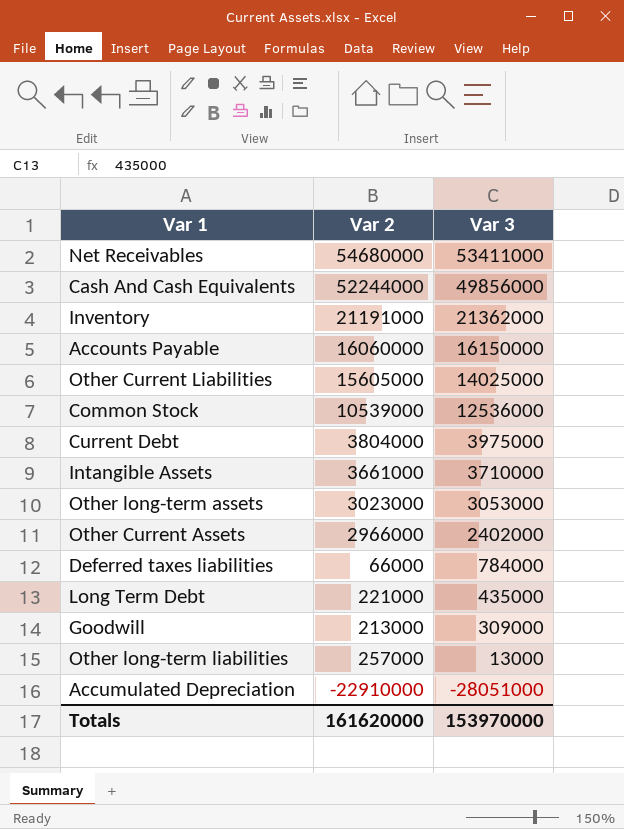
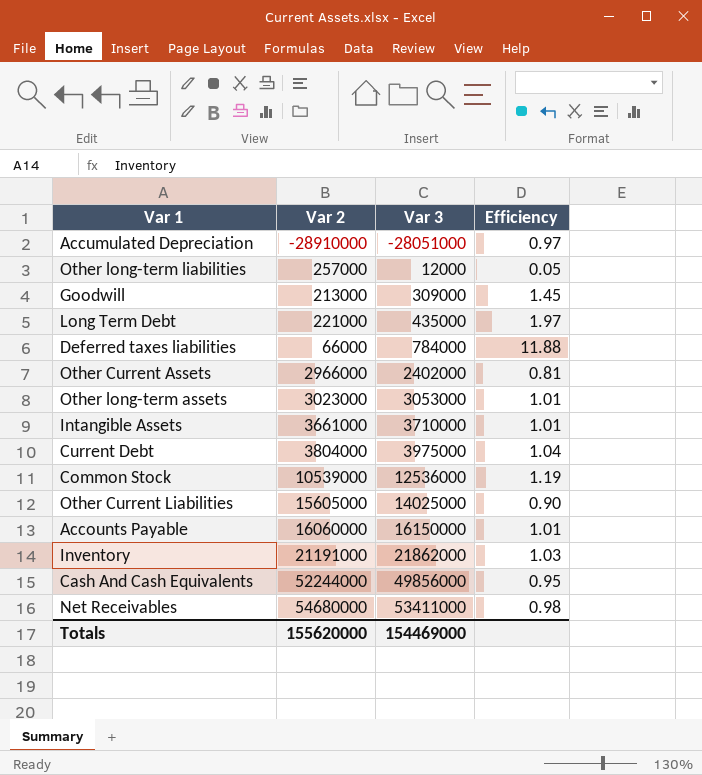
row order: Var 3 descending -> Var 3 ascending
column Efficiency | formula: none -> [Var 3] / [Var 2]
Accumulated Depreciation | Var 2: -22910000 -> -28910000
Other long-term liabilities | Var 3: 13000 -> 12000
Inventory | Var 3: 21362000 -> 21862000
Totals | Var 2: 161620000 -> 155620000
Totals | Var 3: 153970000 -> 154469000

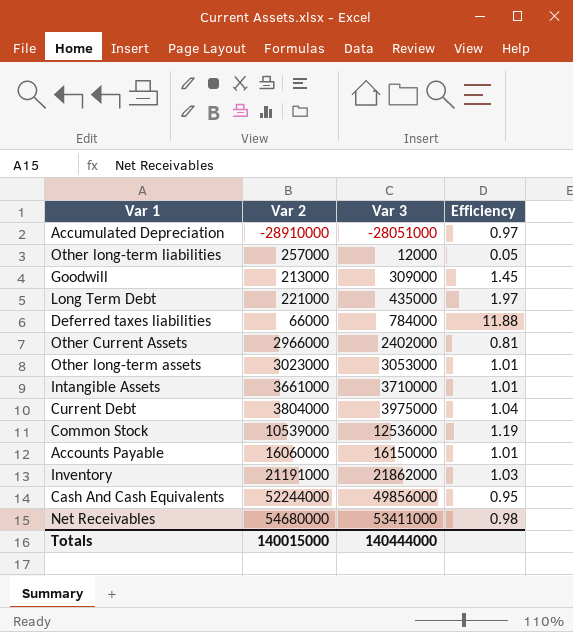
row Other Current Liabilities: 15605000 | 14025000 | 0.90 -> none
Totals | Var 2: 155620000 -> 140015000
Totals | Var 3: 154469000 -> 140444000

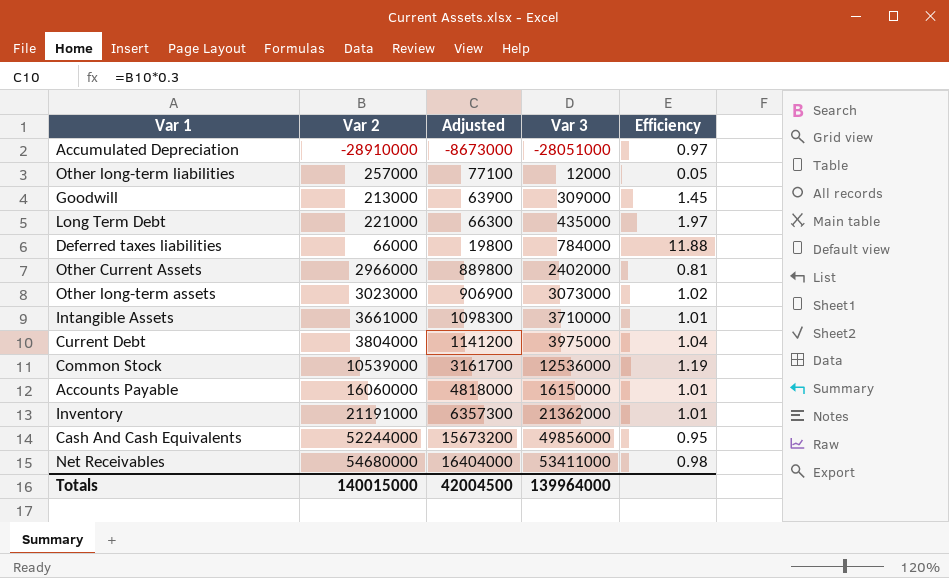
column Adjusted | formula: none -> [Var 2] * 0.3
Other long-term assets | Var 3: 3053000 -> 3073000
Other long-term assets | Efficiency: 1.01 -> 1.02
Inventory | Var 3: 21862000 -> 21362000
Inventory | Efficiency: 1.03 -> 1.01
Totals | Var 3: 140444000 -> 139964000

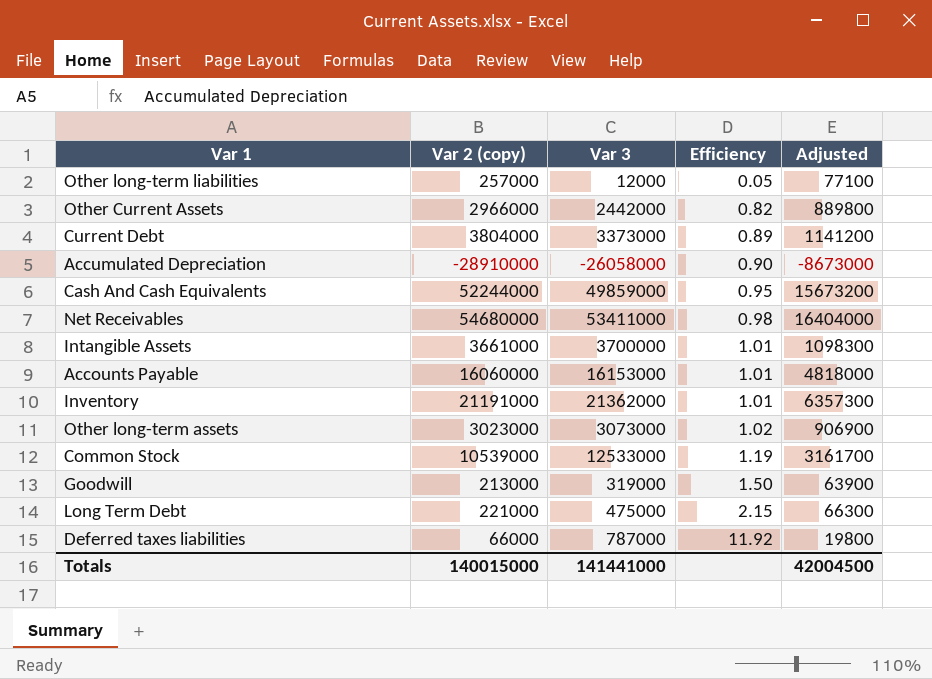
row order: Var 3 ascending -> Efficiency ascending
column name: Var 2 -> Var 2 (copy)
column Adjusted | position: 3 -> 5
Other Current Assets | Var 3: 2402000 -> 2442000
Other Current Assets | Efficiency: 0.81 -> 0.82
Current Debt | Var 3: 3975000 -> 3373000
Current Debt | Efficiency: 1.04 -> 0.89
Accumulated Depreciation | Var 3: -28051000 -> -26058000
Accumulated Depreciation | Efficiency: 0.97 -> 0.90
Cash And Cash Equivalents | Var 3: 49856000 -> 49859000
Intangible Assets | Var 3: 3710000 -> 3700000
Accounts Payable | Var 3: 16150000 -> 16153000
Common Stock | Var 3: 12536000 -> 12533000
Goodwill | Var 3: 309000 -> 319000
Goodwill | Efficiency: 1.45 -> 1.50
Long Term Debt | Var 3: 435000 -> 475000
Long Term Debt | Efficiency: 1.97 -> 2.15
Deferred taxes liabilities | Var 3: 784000 -> 787000
Deferred taxes liabilities | Efficiency: 11.88 -> 11.92
Totals | Var 3: 139964000 -> 141441000

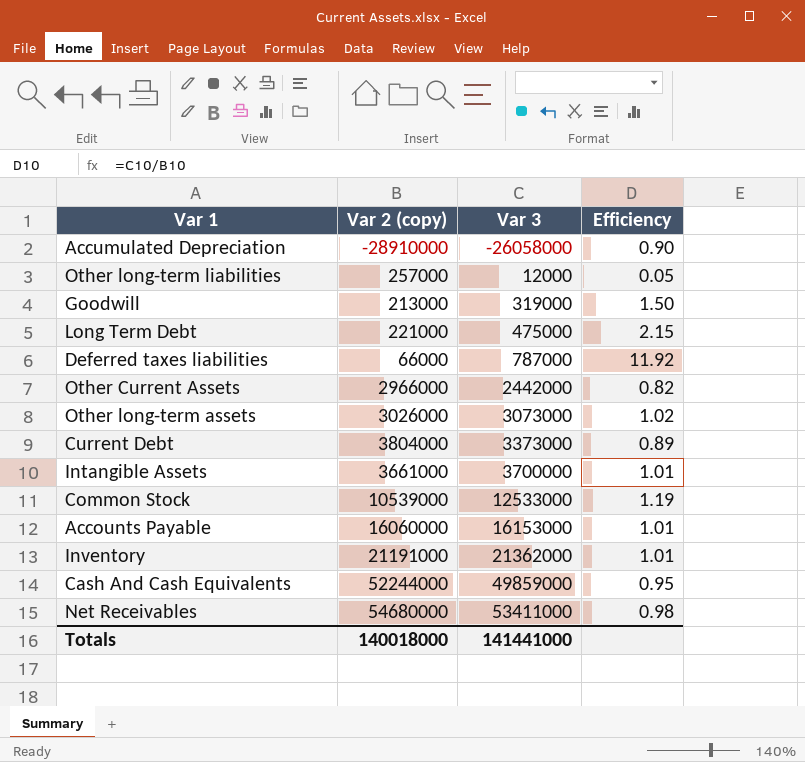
row order: Efficiency ascending -> Var 3 ascending
column Adjusted | formula: [Var 2 (copy)] * 0.3 -> none
Other long-term assets | Var 2 (copy): 3023000 -> 3026000
Totals | Var 2 (copy): 140015000 -> 140018000

